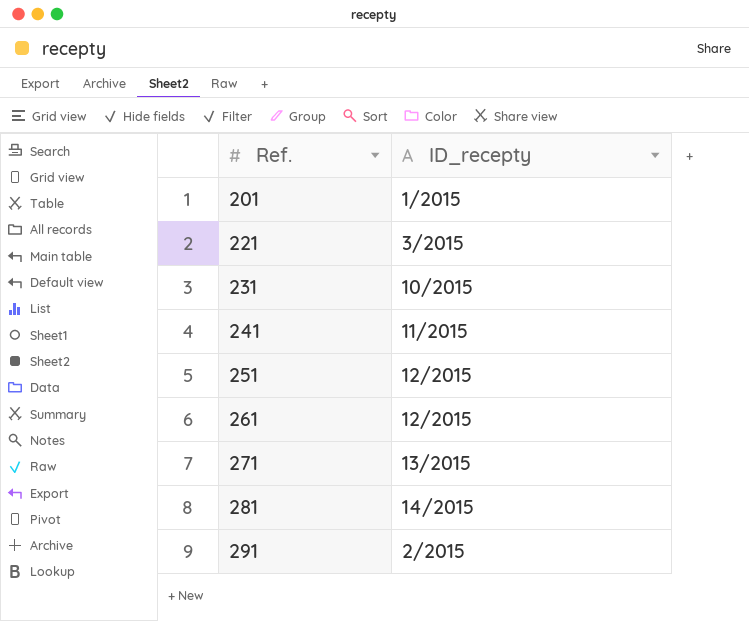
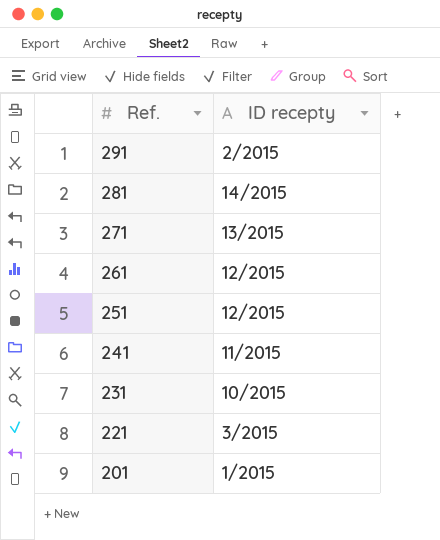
row order: Ref. ascending -> Ref. descending
column name: ID_recepty -> ID recepty

